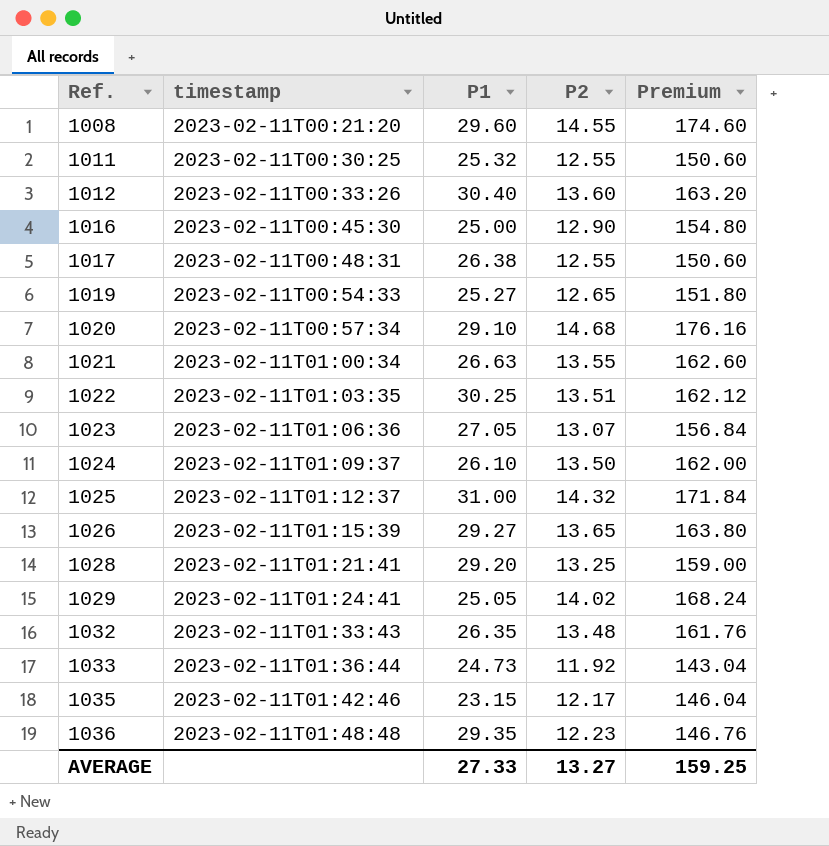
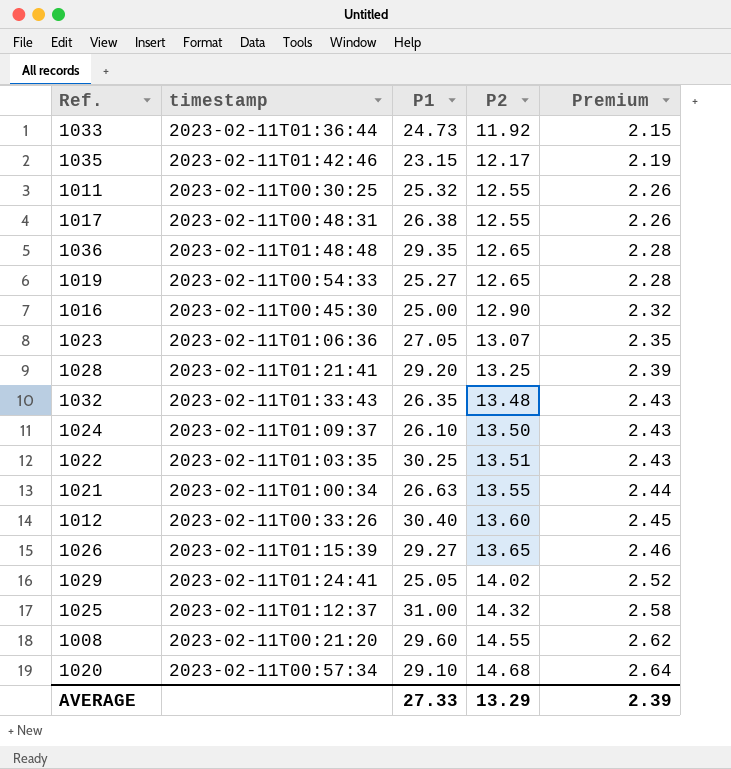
row order: Ref. ascending -> P2 ascending
column Premium | formula: [P2] * 12 -> [P2] * 0.18
1036 | P2: 12.23 -> 12.65
AVERAGE | P2: 13.27 -> 13.29
AVERAGE | Premium: 159.25 -> 2.39

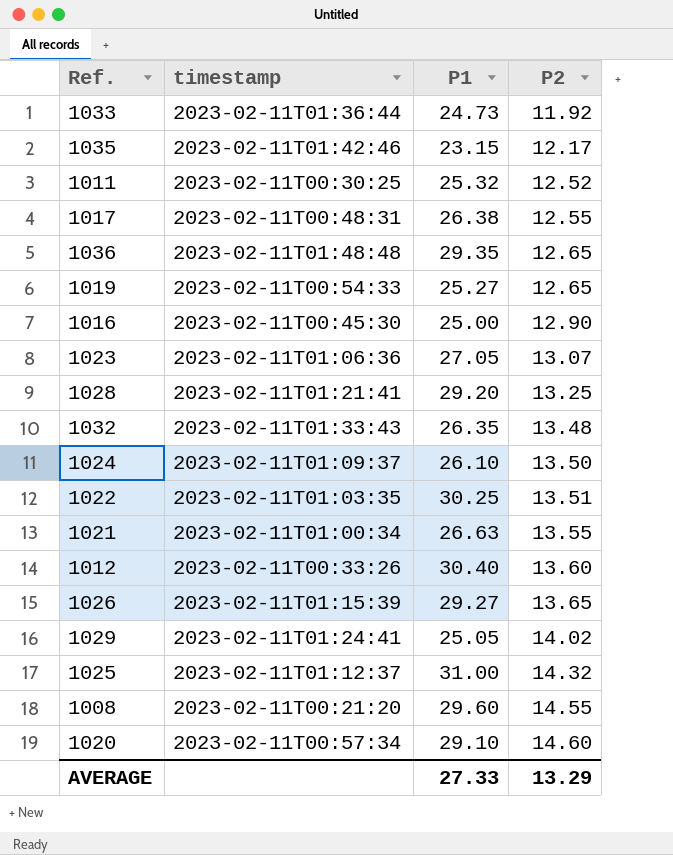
column Premium | formula: [P2] * 0.18 -> none
1011 | P2: 12.55 -> 12.52
1020 | P2: 14.68 -> 14.60

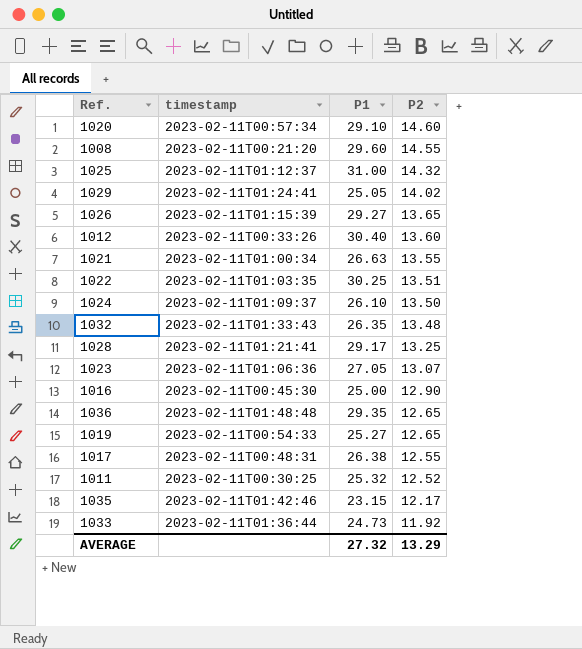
row order: P2 ascending -> P2 descending
1028 | P1: 29.20 -> 29.17
AVERAGE | P1: 27.33 -> 27.32

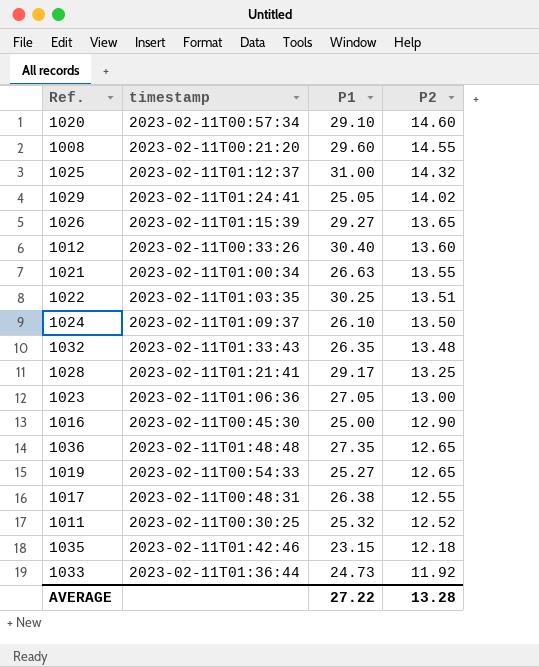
1023 | P2: 13.07 -> 13.00
1036 | P1: 29.35 -> 27.35
1035 | P2: 12.17 -> 12.18
AVERAGE | P1: 27.32 -> 27.22
AVERAGE | P2: 13.29 -> 13.28

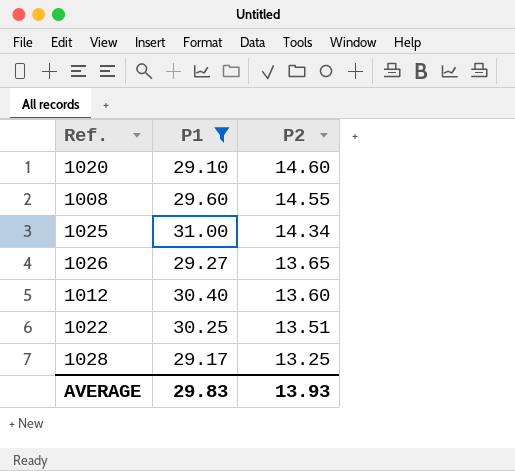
filter: none -> P1 >= 29.10
column timestamp | position: 2 -> none
1025 | P2: 14.32 -> 14.34
AVERAGE | P1: 27.22 -> 29.83
AVERAGE | P2: 13.28 -> 13.93

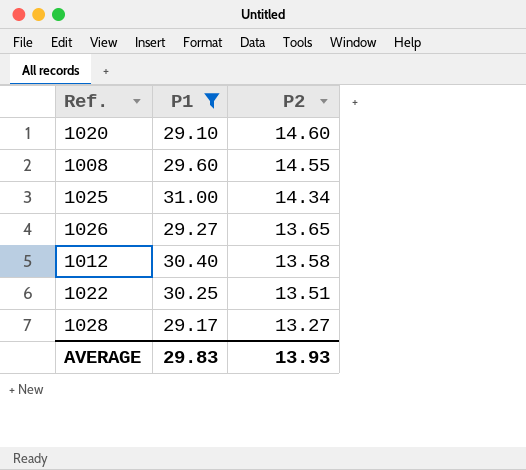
1012 | P2: 13.60 -> 13.58
1028 | P2: 13.25 -> 13.27

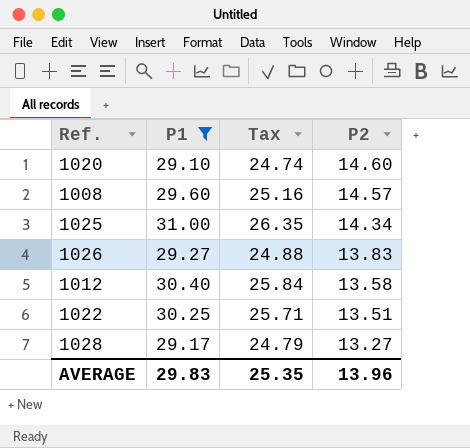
column Tax | formula: none -> [P1] * 0.85
1008 | P2: 14.55 -> 14.57
1026 | P2: 13.65 -> 13.83
AVERAGE | P2: 13.93 -> 13.96

